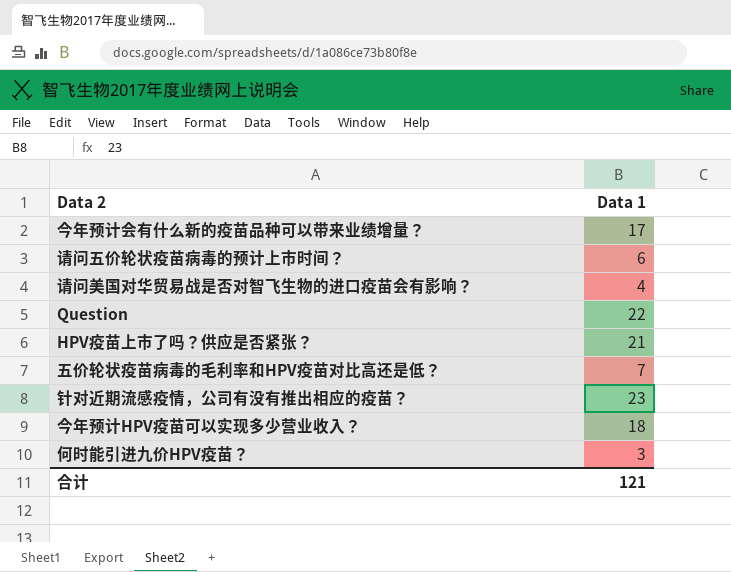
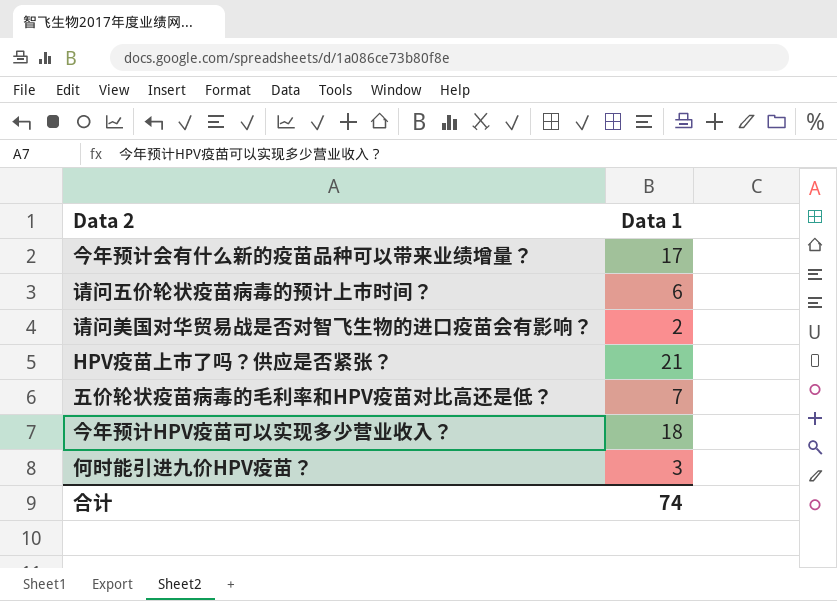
row Question: 22 -> none
row 针对近期流感疫情，公司有没有推出相应的疫苗？: 23 -> none
请问美国对华贸易战是否对智飞生物的进口疫苗会有影响？ | Data 1: 4 -> 2
合计 | Data 1: 121 -> 74

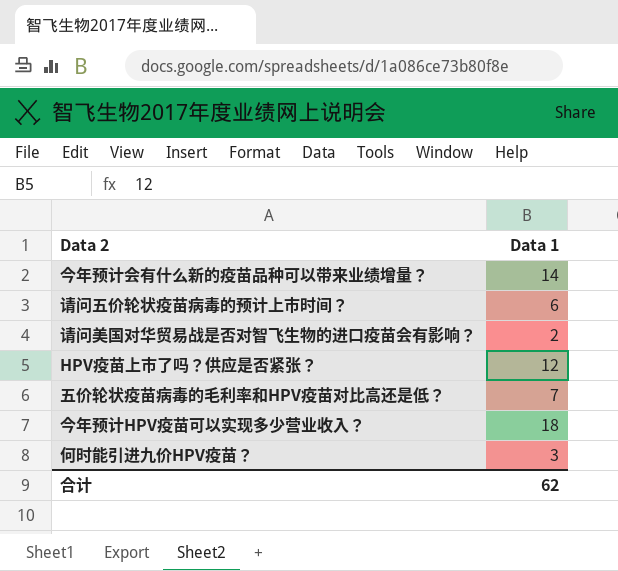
今年预计会有什么新的疫苗品种可以带来业绩增量？ | Data 1: 17 -> 14
HPV疫苗上市了吗？供应是否紧张？ | Data 1: 21 -> 12
合计 | Data 1: 74 -> 62

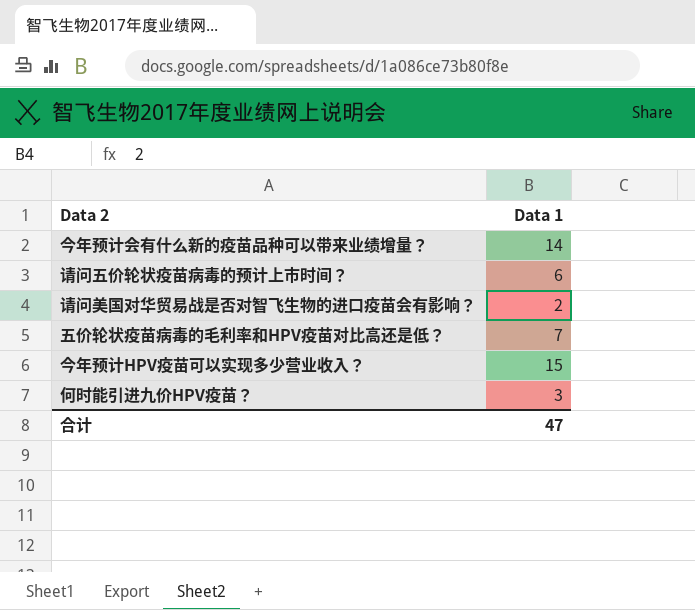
row HPV疫苗上市了吗？供应是否紧张？: 12 -> none
今年预计HPV疫苗可以实现多少营业收入？ | Data 1: 18 -> 15
合计 | Data 1: 62 -> 47

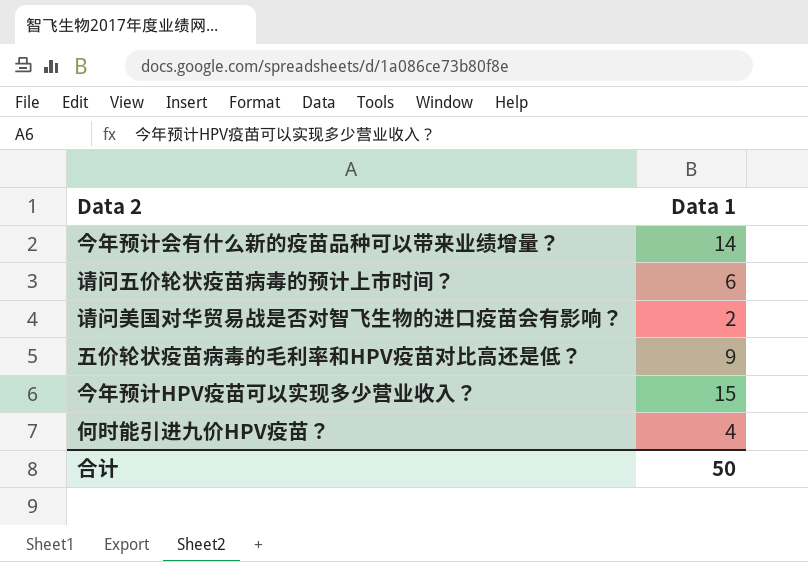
五价轮状疫苗病毒的毛利率和HPV疫苗对比高还是低？ | Data 1: 7 -> 9
何时能引进九价HPV疫苗？ | Data 1: 3 -> 4
合计 | Data 1: 47 -> 50

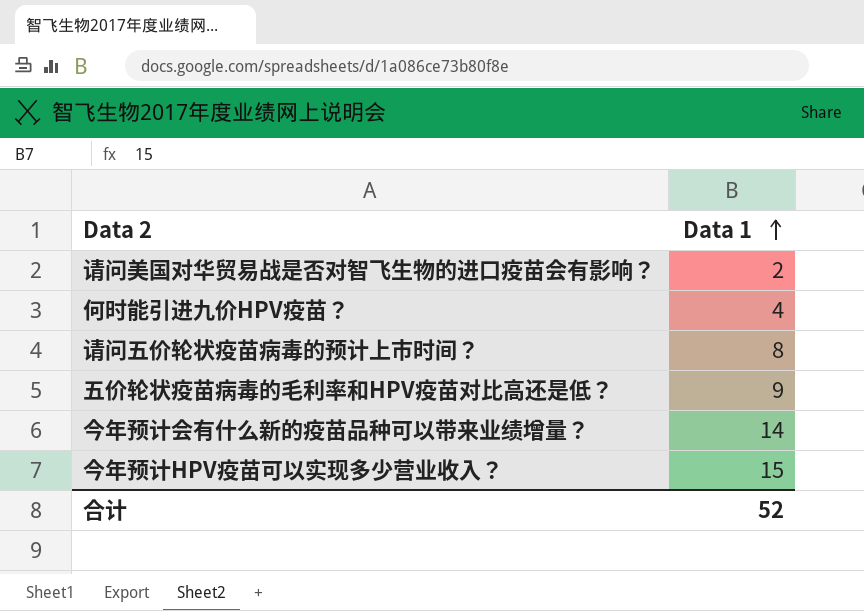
row order: none -> Data 1 ascending
请问五价轮状疫苗病毒的预计上市时间？ | Data 1: 6 -> 8
合计 | Data 1: 50 -> 52

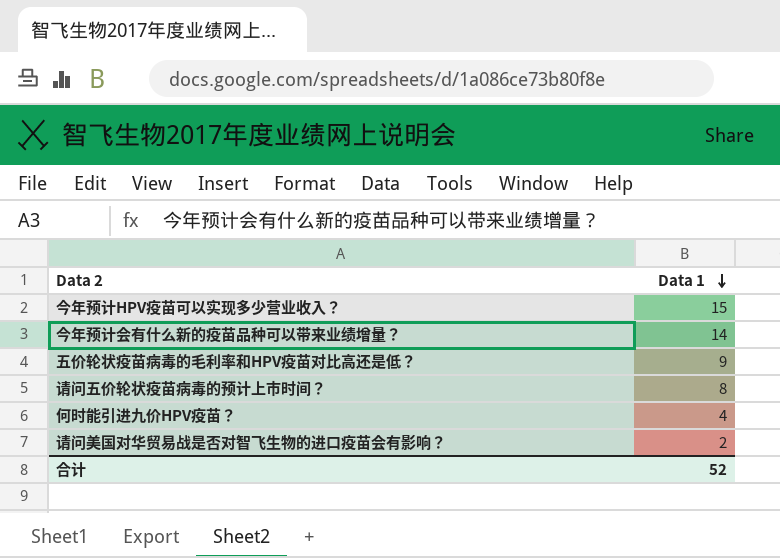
row order: Data 1 ascending -> Data 1 descending

